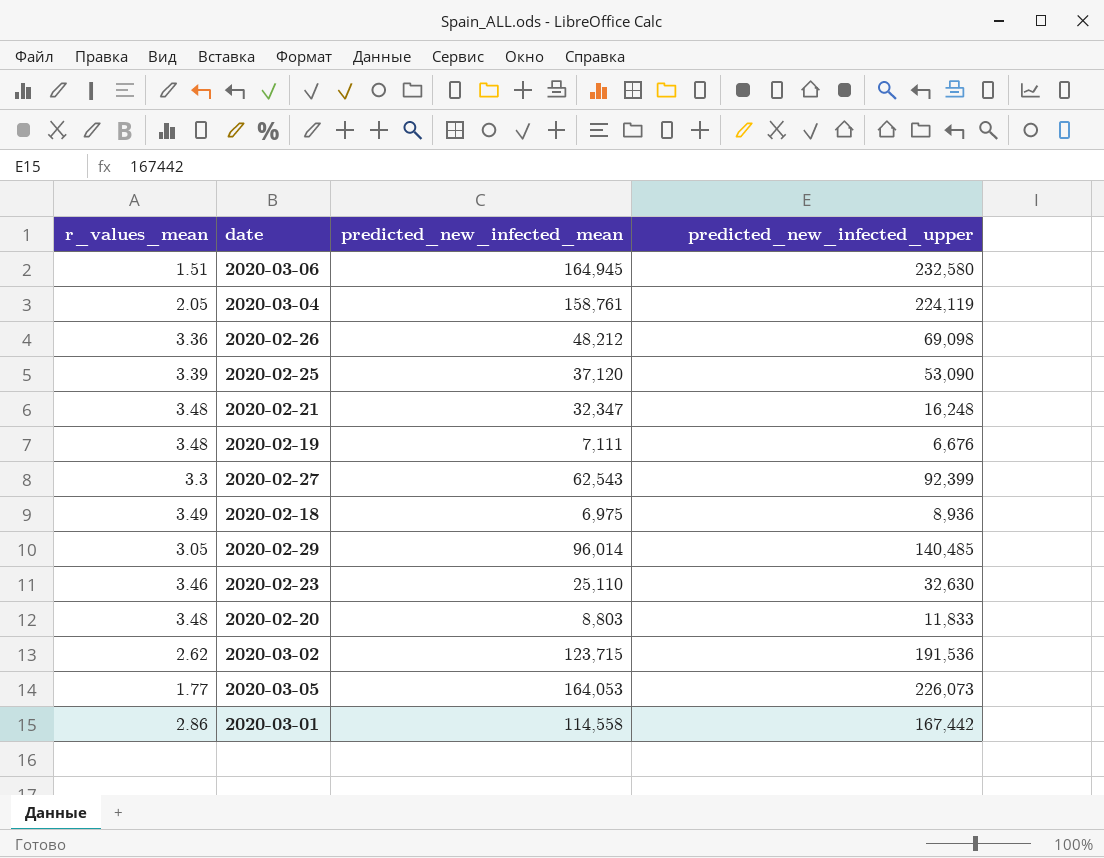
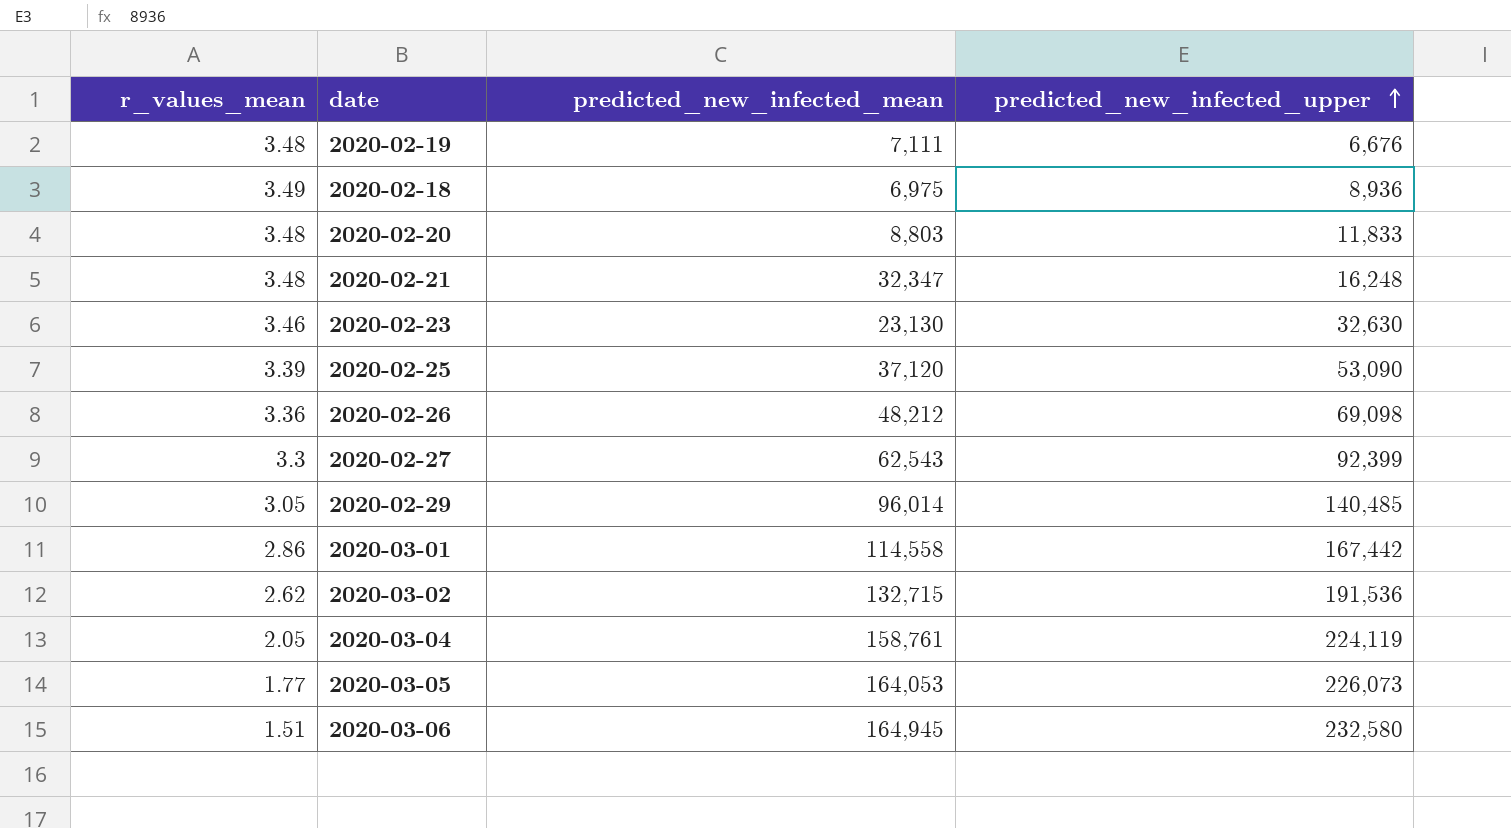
row order: none -> predicted_new_infected_upper ascending
2020-02-23 | predicted_new_infected_mean: 25,110 -> 23,130
2020-03-02 | predicted_new_infected_mean: 123,715 -> 132,715

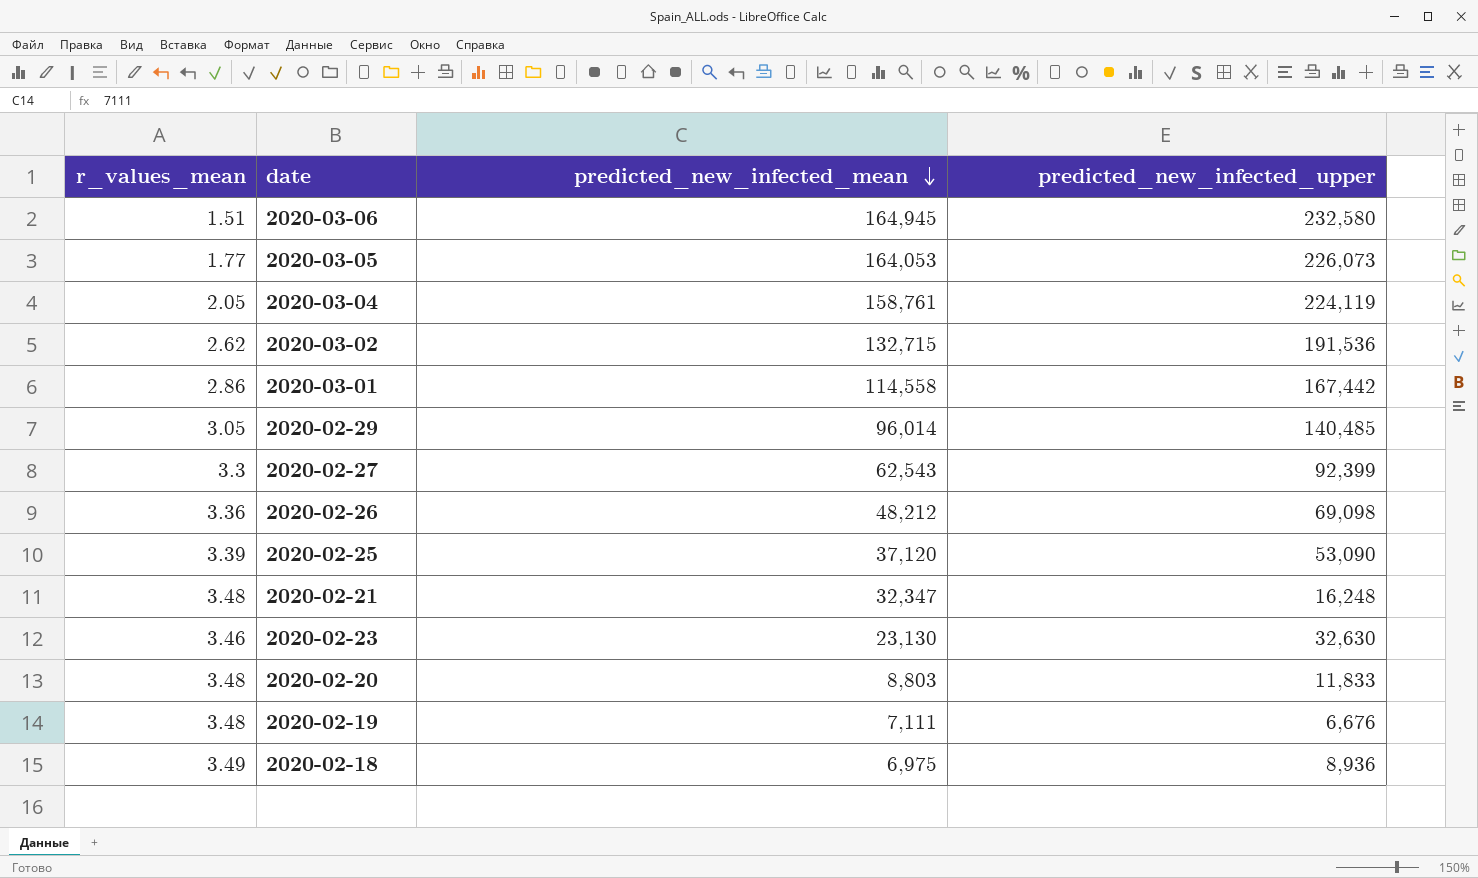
row order: predicted_new_infected_upper ascending -> predicted_new_infected_mean descending

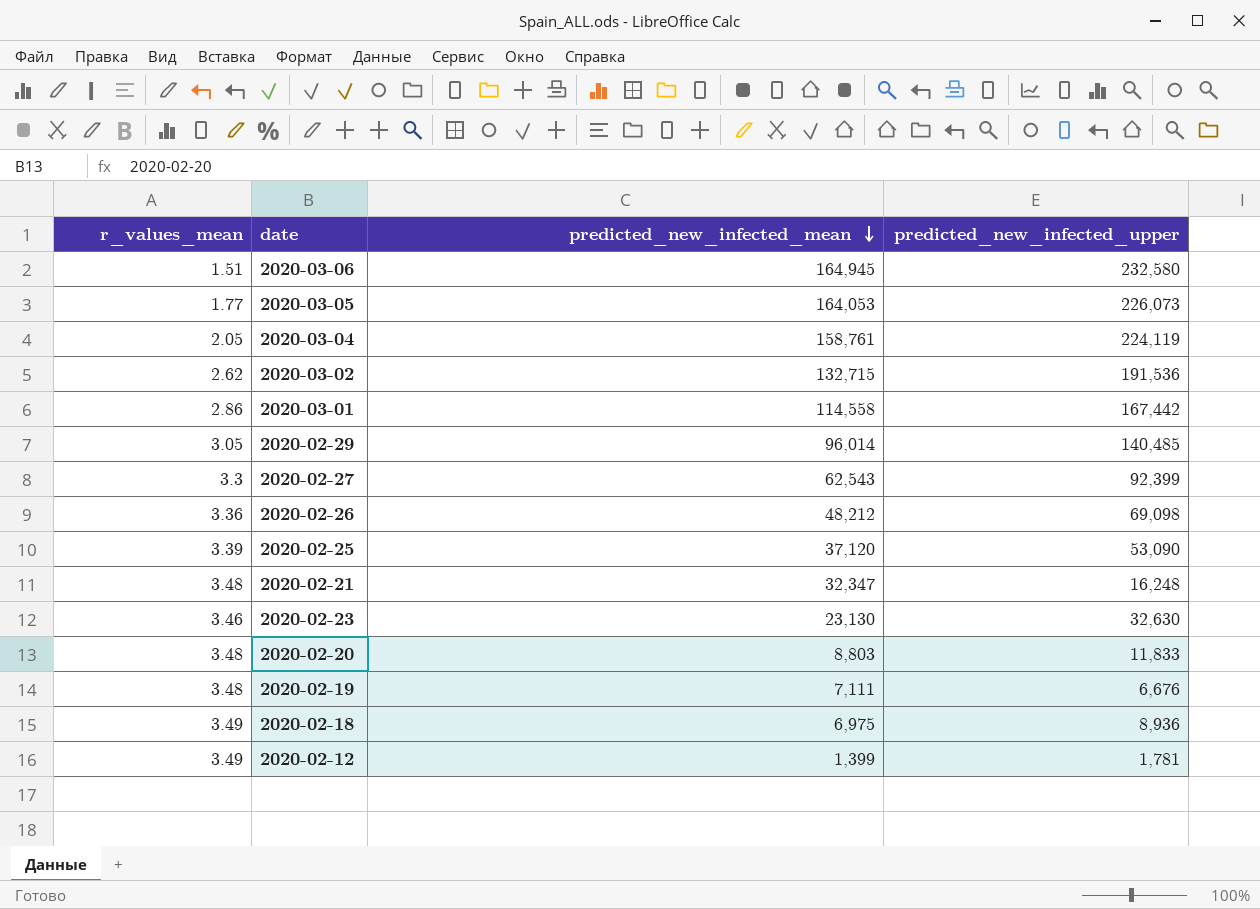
row 2020-02-12: none -> 3.49 | 1,399 | 1,781

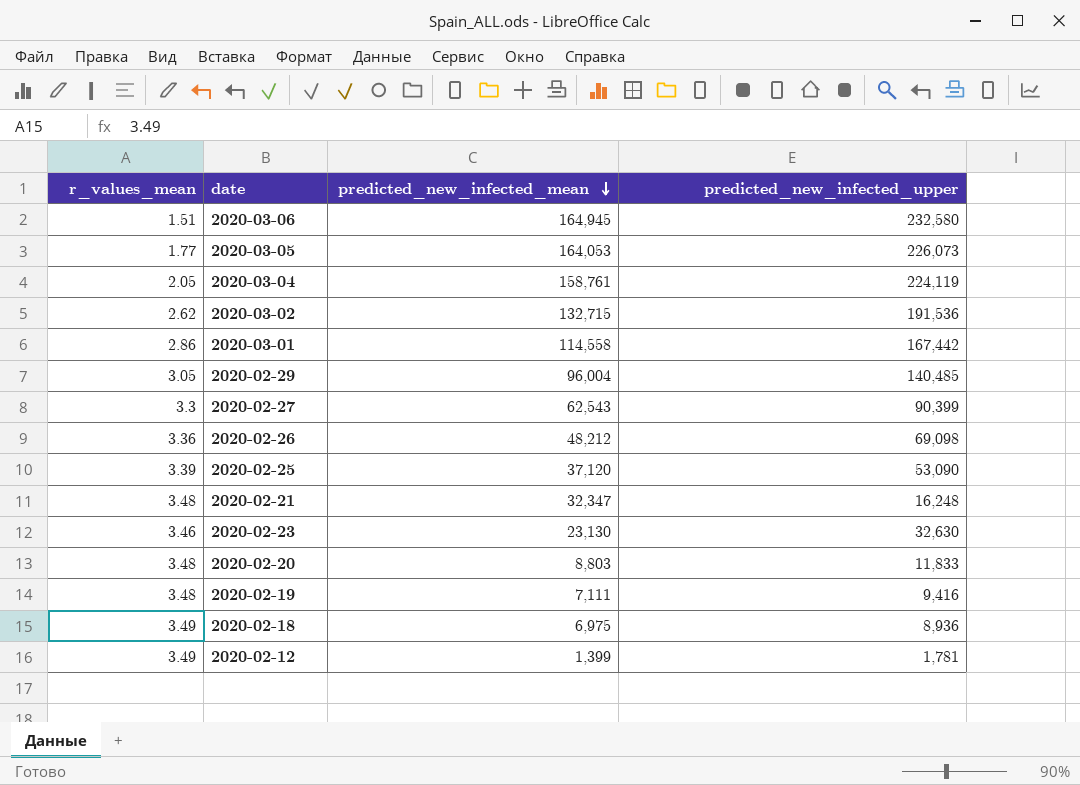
2020-02-29 | predicted_new_infected_mean: 96,014 -> 96,004
2020-02-27 | predicted_new_infected_upper: 92,399 -> 90,399
2020-02-19 | predicted_new_infected_upper: 6,676 -> 9,416

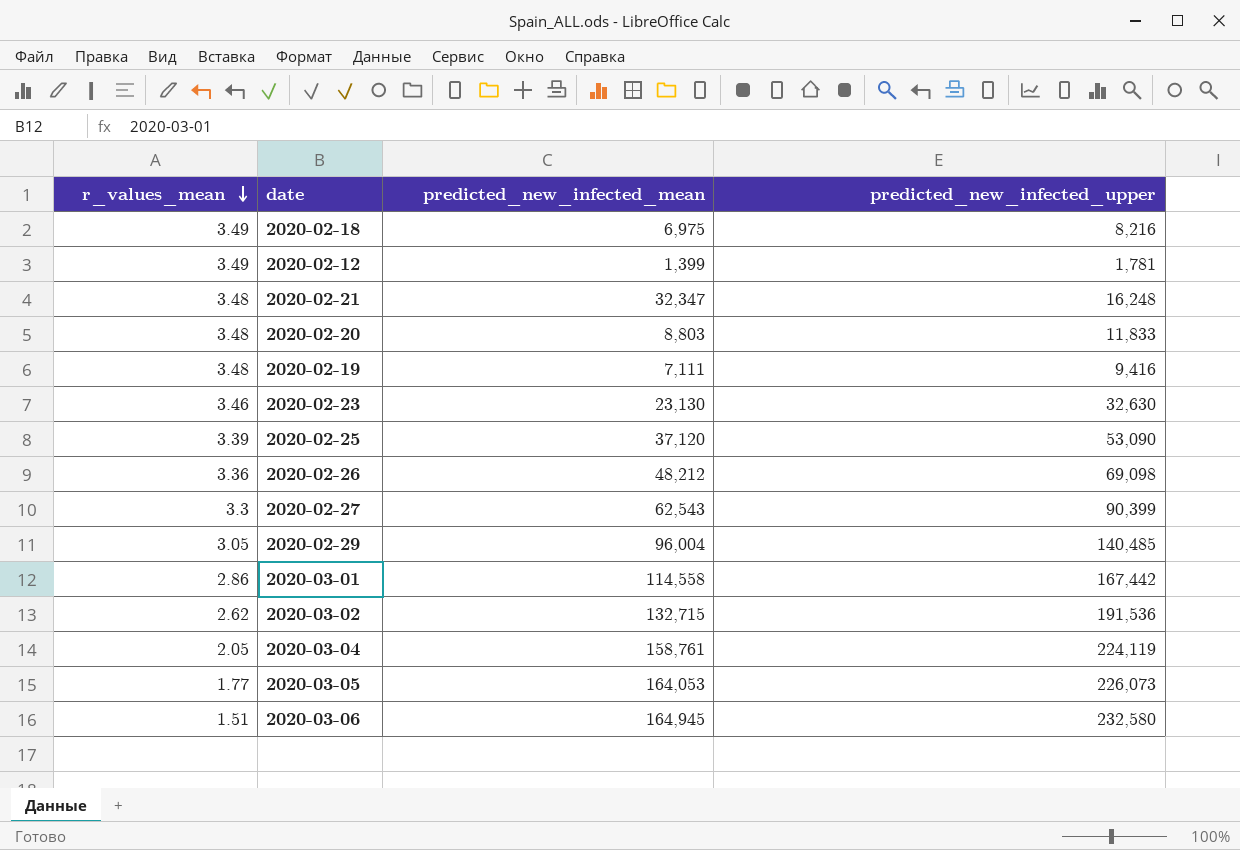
row order: predicted_new_infected_mean descending -> r_values_mean descending
2020-02-18 | predicted_new_infected_upper: 8,936 -> 8,216

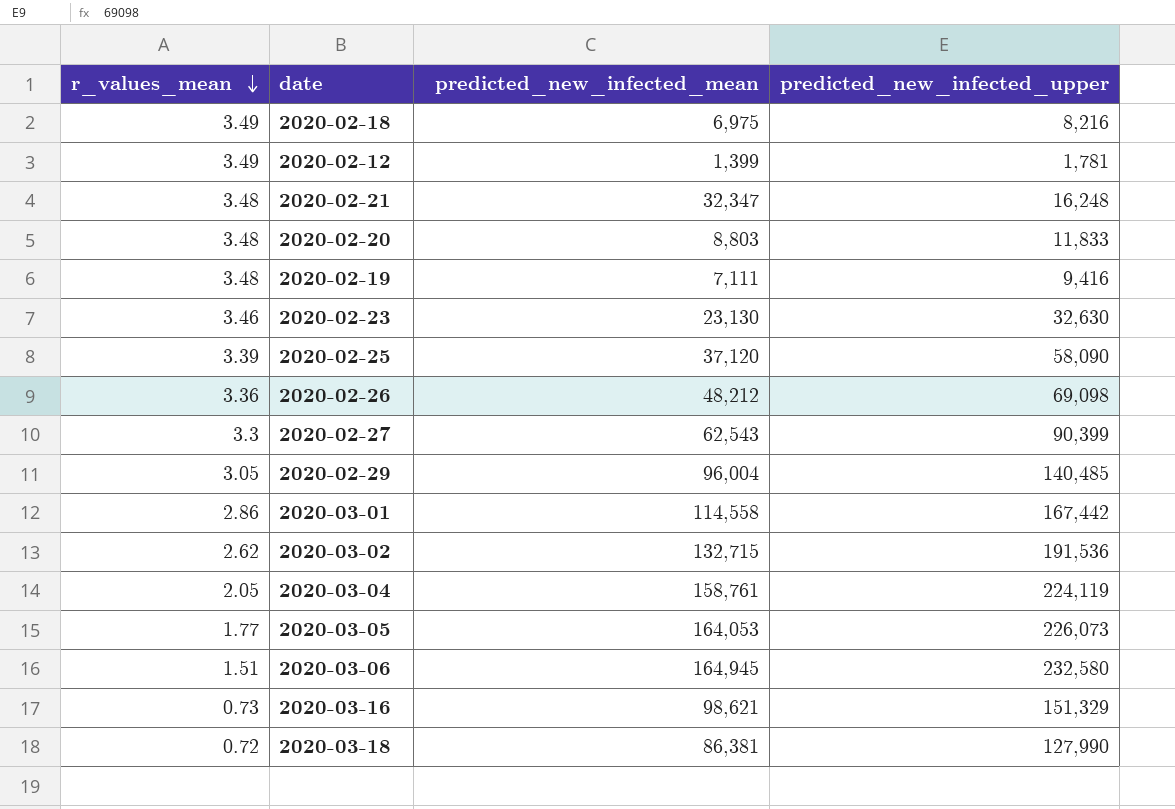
2020-02-25 | predicted_new_infected_upper: 53,090 -> 58,090
row 2020-03-16: none -> 0.73 | 98,621 | 151,329
row 2020-03-18: none -> 0.72 | 86,381 | 127,990

